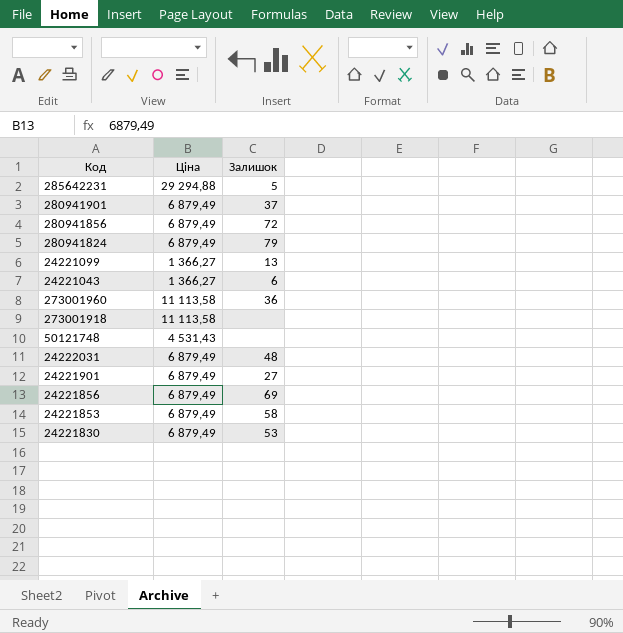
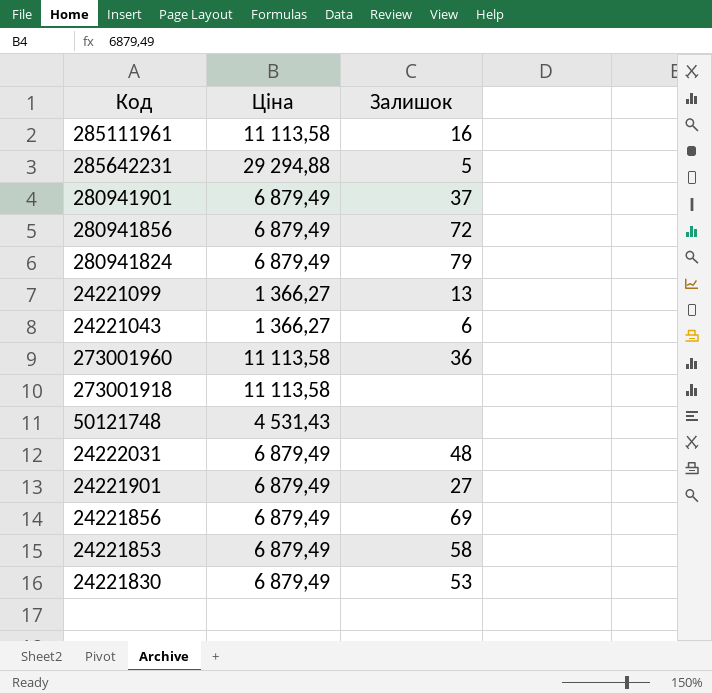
row 285111961: none -> 11 113,58 | 16

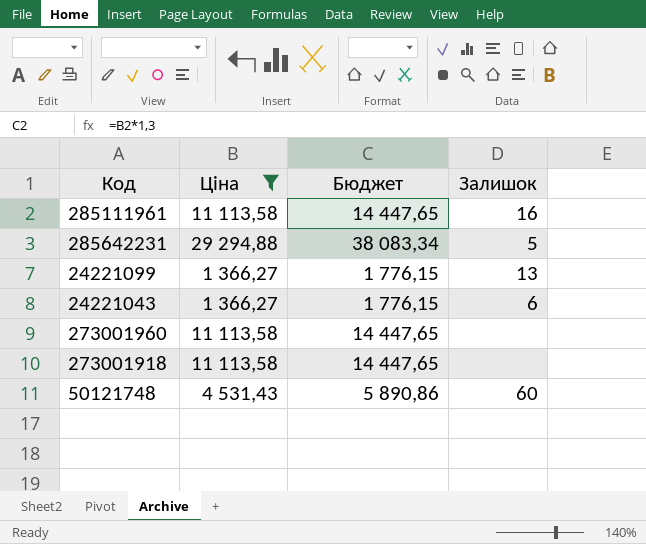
filter: none -> Ціна != 6 879,49
column Бюджет | formula: none -> [Ціна] * 1,3
273001960 | Залишок: 36 -> none
50121748 | Залишок: none -> 60

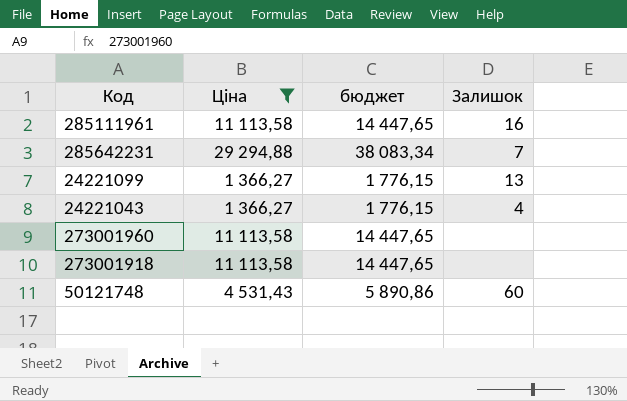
column name: Бюджет -> бюджет
285642231 | Залишок: 5 -> 7
24221043 | Залишок: 6 -> 4

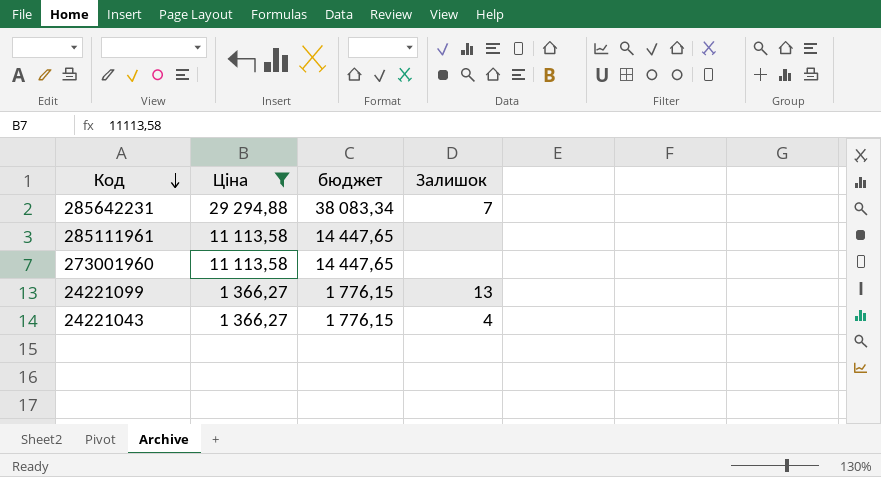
row order: none -> Код descending
row 273001918: 11 113,58 | 14 447,65 | none -> none
row 50121748: 4 531,43 | 5 890,86 | 60 -> none
285111961 | Залишок: 16 -> none

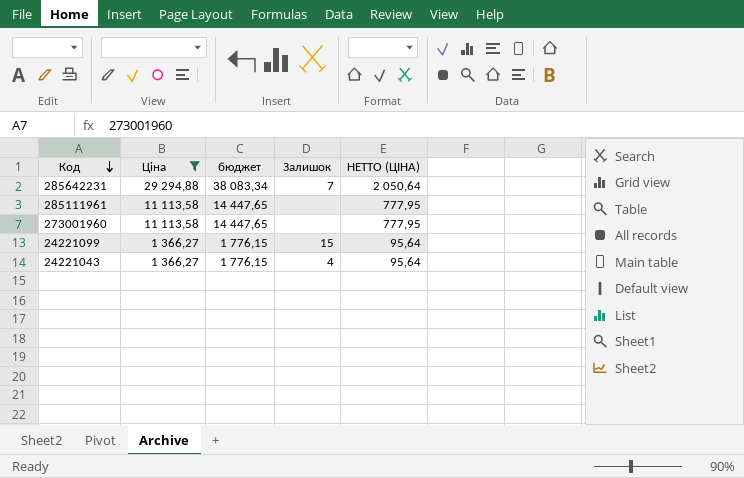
column НЕТТО (ЦІНА) | formula: none -> [Ціна] * 0,07
24221099 | Залишок: 13 -> 15

